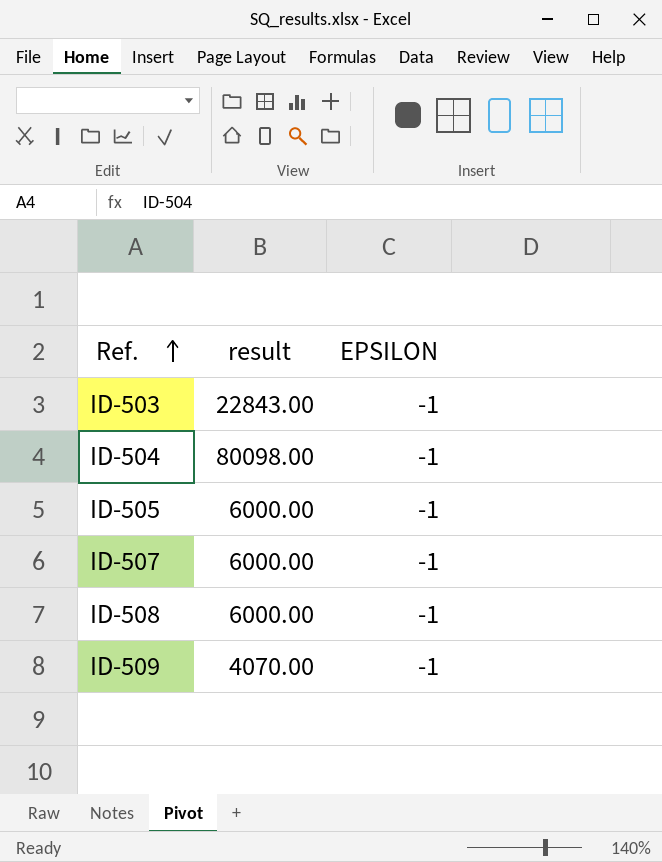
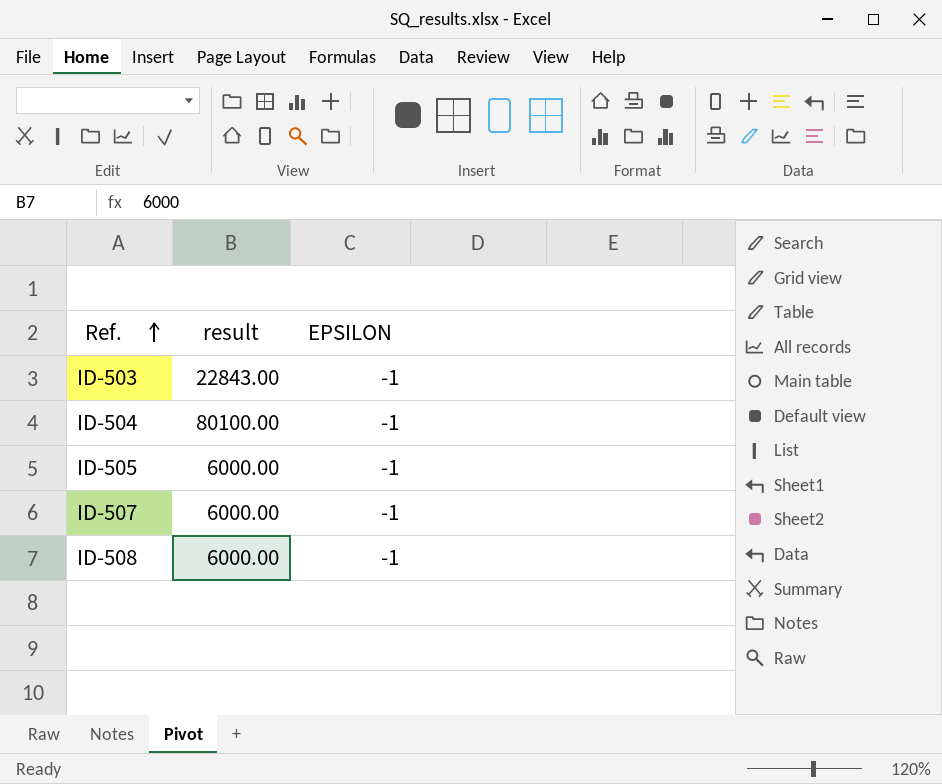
row ID-509: 4070.00 | -1 -> none
ID-504 | result: 80098.00 -> 80100.00

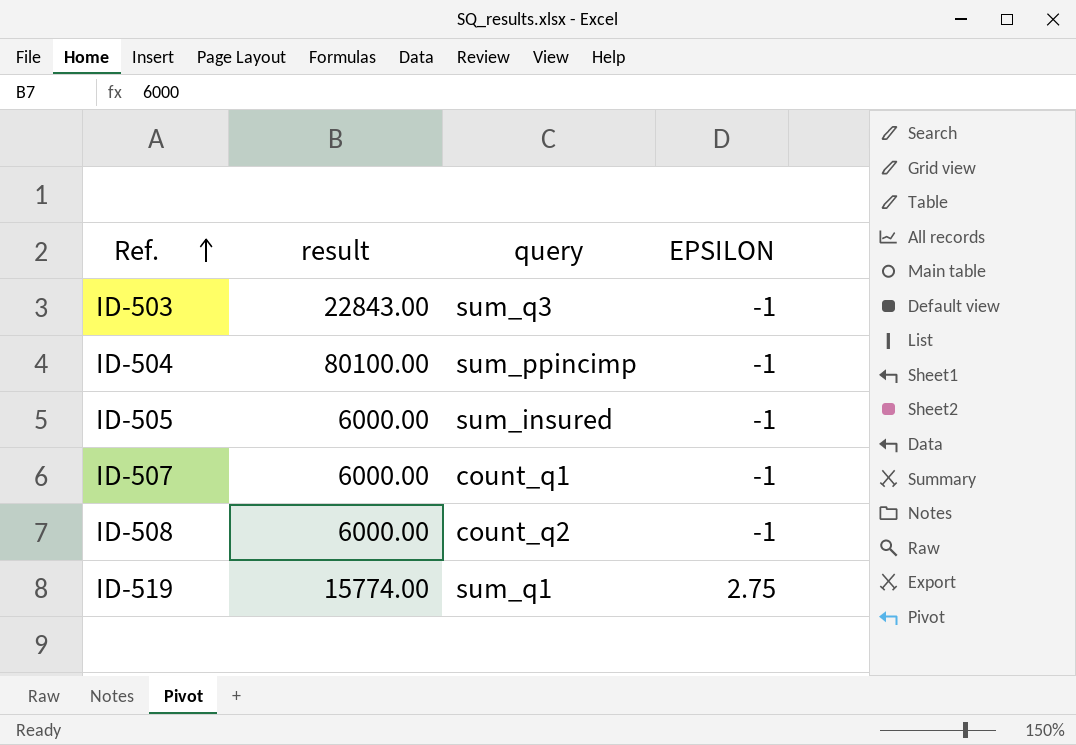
column query | position: none -> 3
row ID-519: none -> 15774.00 | sum_q1 | 2.75

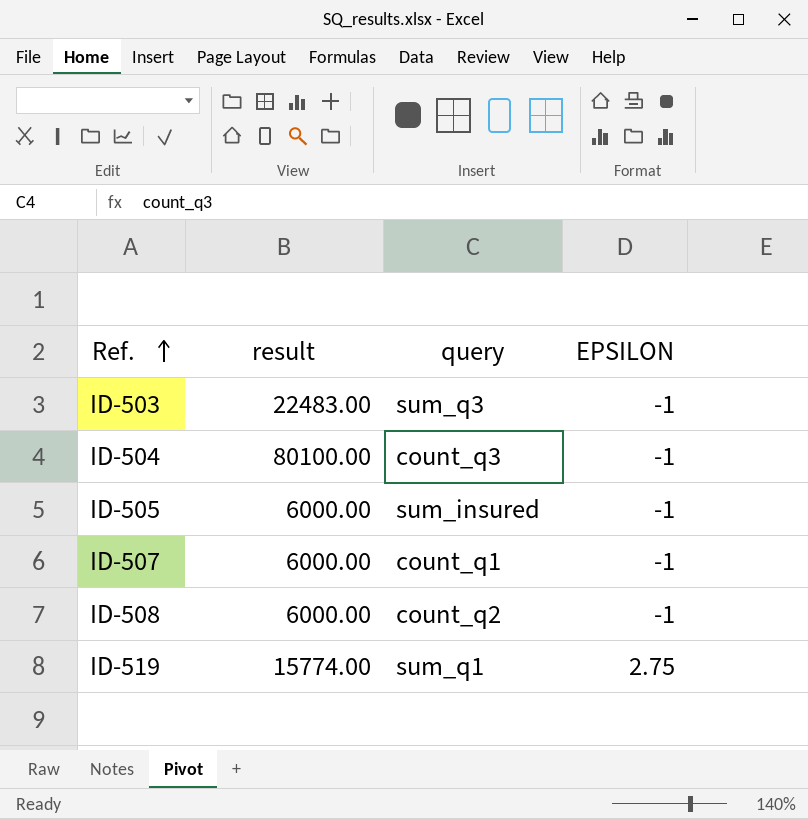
ID-503 | result: 22843.00 -> 22483.00
ID-504 | query: sum_ppincimp -> count_q3

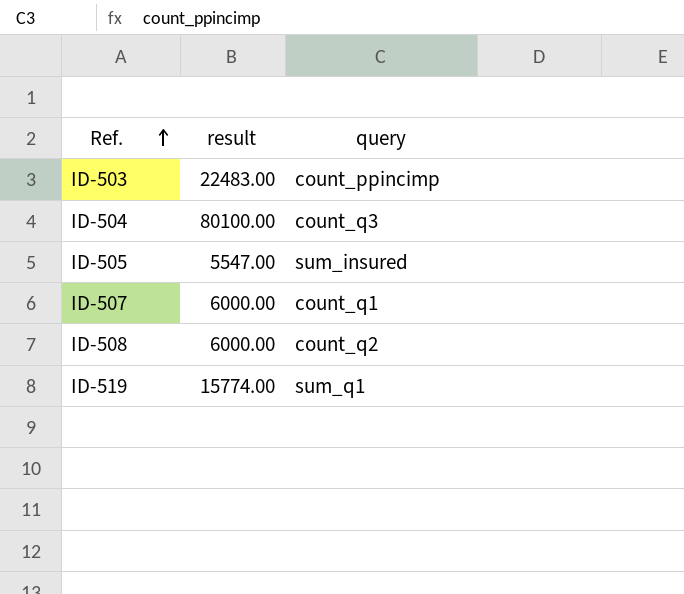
column EPSILON | position: 4 -> none
ID-503 | query: sum_q3 -> count_ppincimp
ID-505 | result: 6000.00 -> 5547.00

